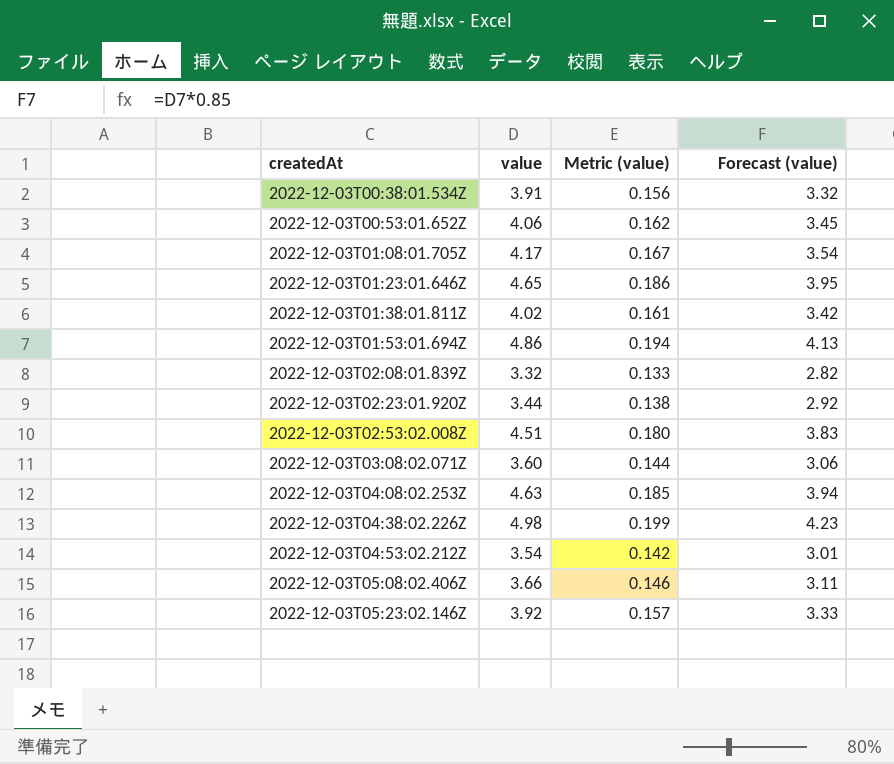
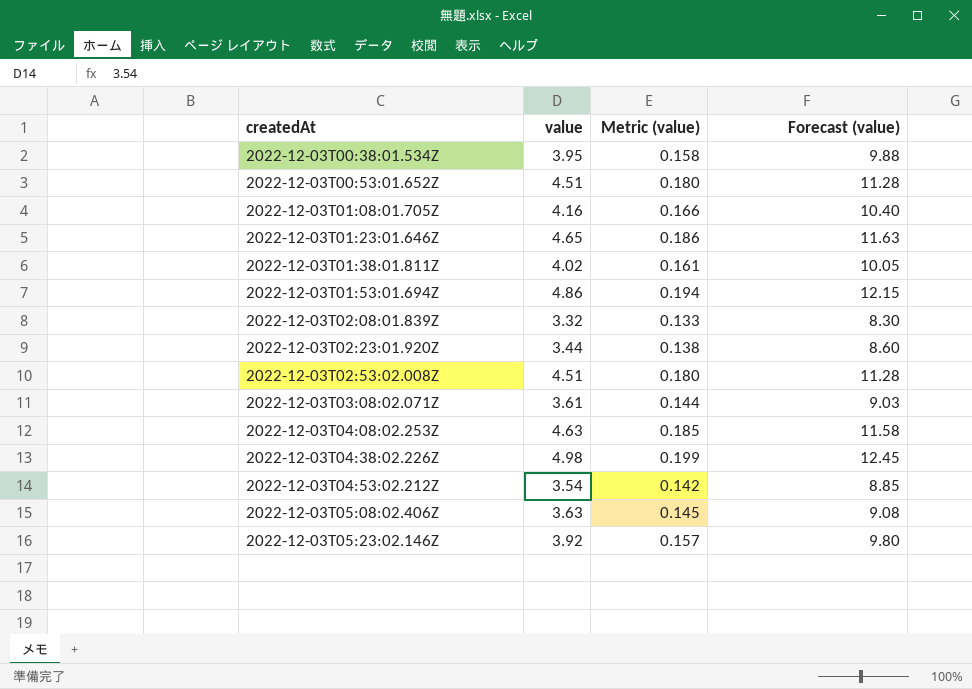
column Forecast (value) | formula: [value] * 0.85 -> [value] * 2.5
2022-12-03T00:38:01.534Z | value: 3.91 -> 3.95
2022-12-03T00:38:01.534Z | Metric (value): 0.156 -> 0.158
2022-12-03T00:53:01.652Z | value: 4.06 -> 4.51
2022-12-03T00:53:01.652Z | Metric (value): 0.162 -> 0.180
2022-12-03T01:08:01.705Z | value: 4.17 -> 4.16
2022-12-03T01:08:01.705Z | Metric (value): 0.167 -> 0.166
2022-12-03T03:08:02.071Z | value: 3.60 -> 3.61
2022-12-03T05:08:02.406Z | value: 3.66 -> 3.63
2022-12-03T05:08:02.406Z | Metric (value): 0.146 -> 0.145

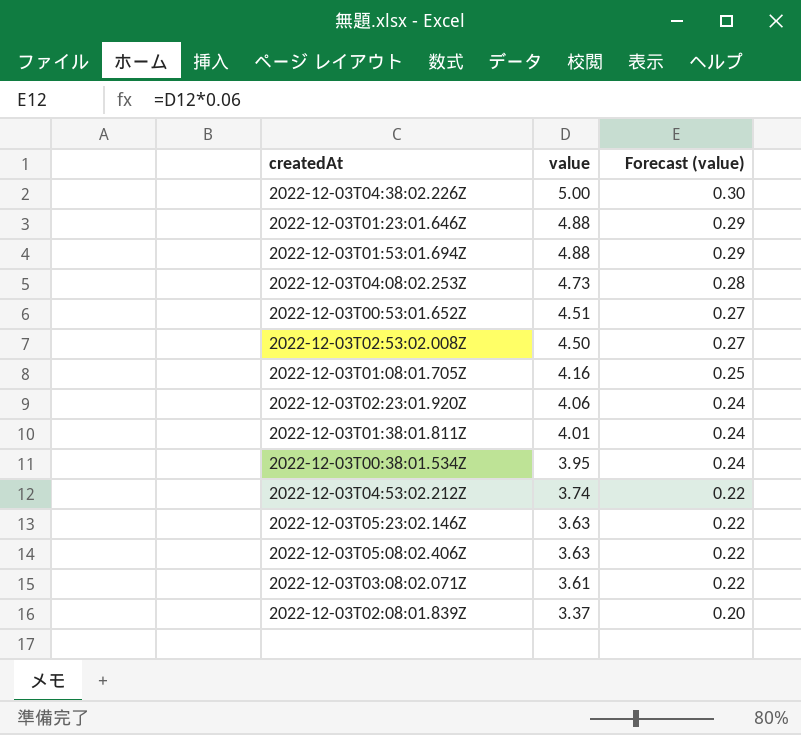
row order: createdAt ascending -> value descending
column Metric (value) | formula: [value] * 0.04 -> none
column Forecast (value) | formula: [value] * 2.5 -> [value] * 0.06
2022-12-03T04:38:02.226Z | value: 4.98 -> 5.00
2022-12-03T01:23:01.646Z | value: 4.65 -> 4.88
2022-12-03T01:53:01.694Z | value: 4.86 -> 4.88
2022-12-03T04:08:02.253Z | value: 4.63 -> 4.73
2022-12-03T02:53:02.008Z | value: 4.51 -> 4.50
2022-12-03T02:23:01.920Z | value: 3.44 -> 4.06
2022-12-03T01:38:01.811Z | value: 4.02 -> 4.01
2022-12-03T04:53:02.212Z | value: 3.54 -> 3.74
2022-12-03T05:23:02.146Z | value: 3.92 -> 3.63
2022-12-03T02:08:01.839Z | value: 3.32 -> 3.37

